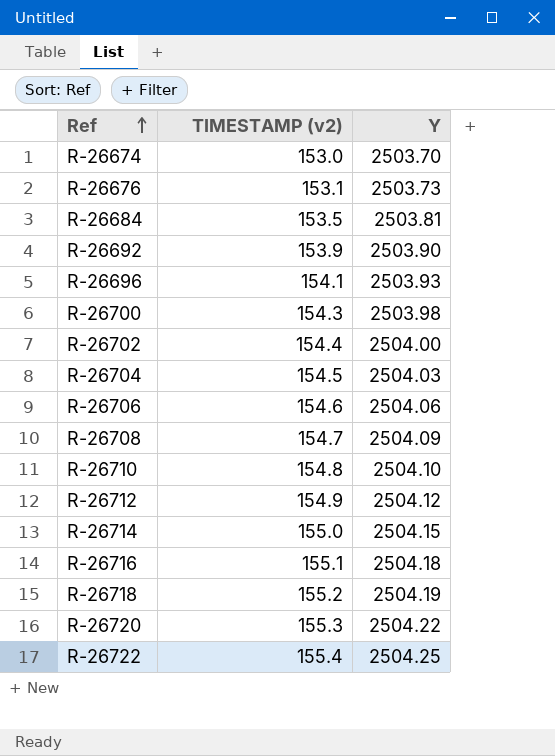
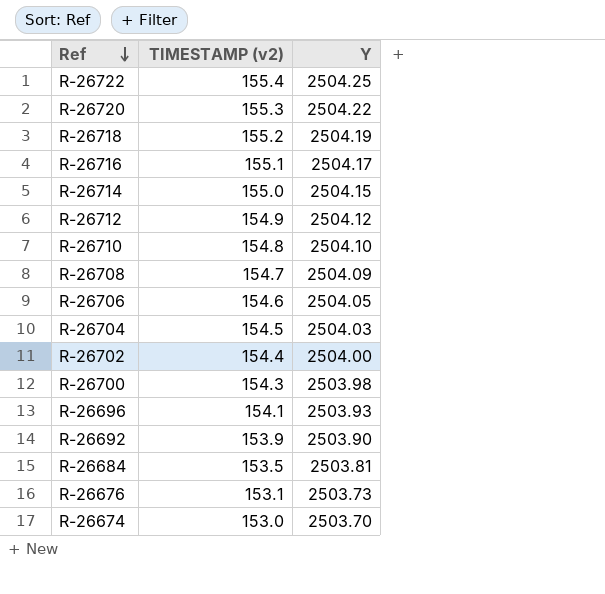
row order: Ref ascending -> Ref descending
R-26716 | Y: 2504.18 -> 2504.17
R-26706 | Y: 2504.06 -> 2504.05

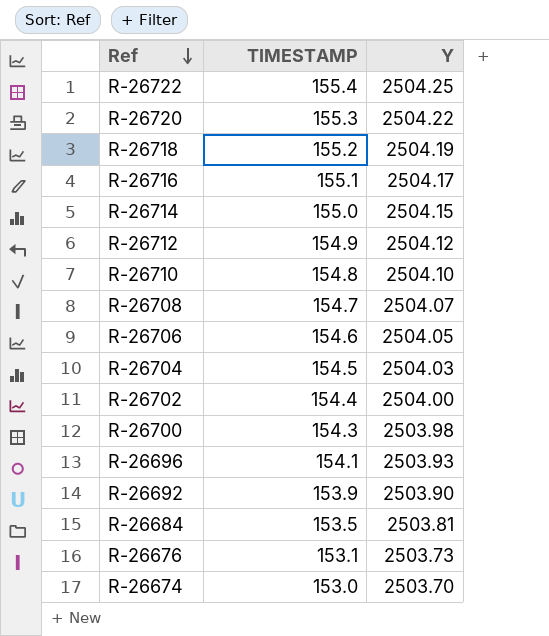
column name: TIMESTAMP (v2) -> TIMESTAMP
R-26708 | Y: 2504.09 -> 2504.07

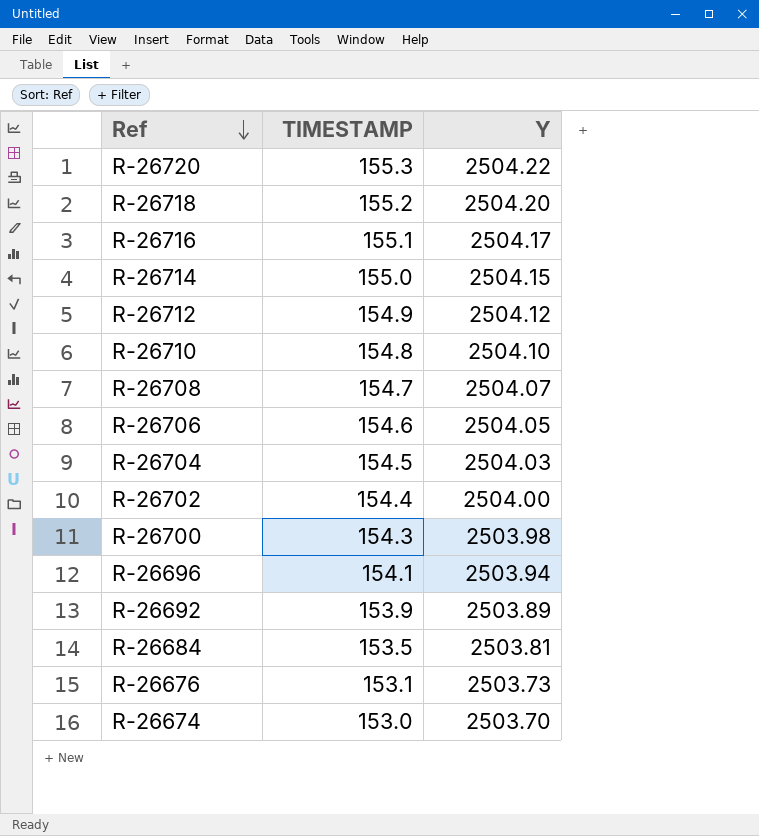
row R-26722: 155.4 | 2504.25 -> none
R-26718 | Y: 2504.19 -> 2504.20
R-26696 | Y: 2503.93 -> 2503.94
R-26692 | Y: 2503.90 -> 2503.89

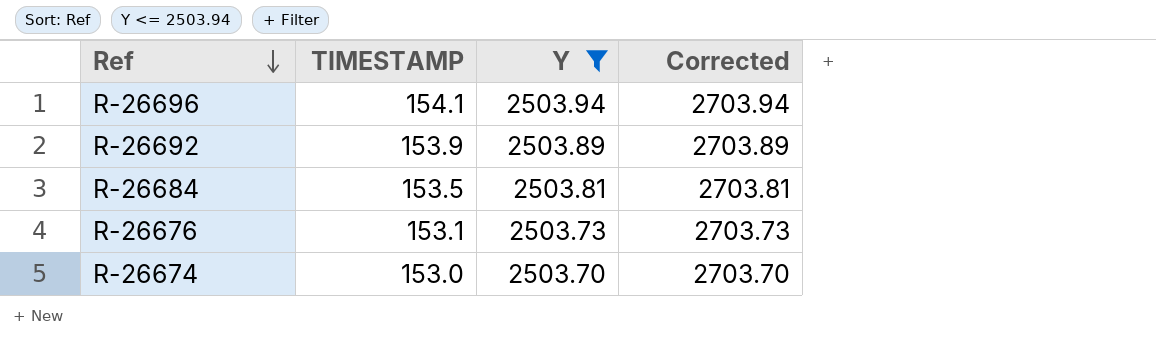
filter: none -> Y <= 2503.94
column Corrected | formula: none -> [Y] + 200

